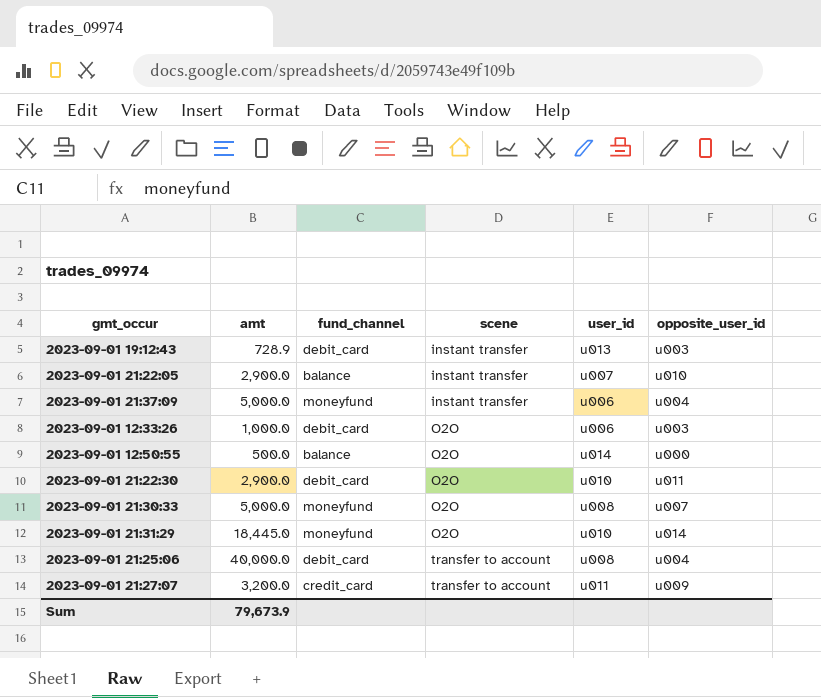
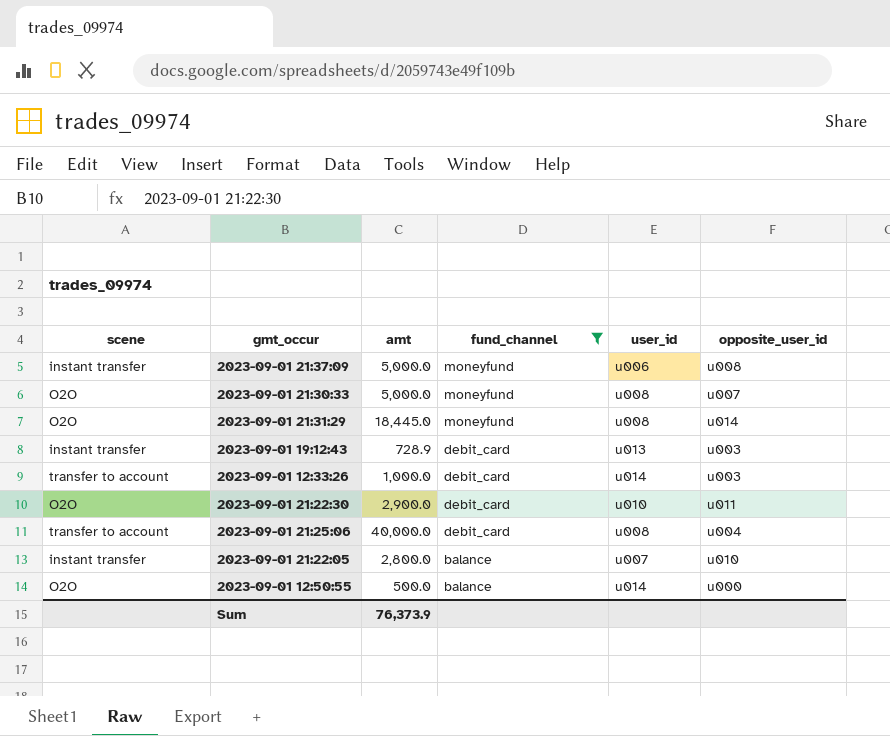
filter: none -> fund_channel != credit_card
row order: scene ascending -> fund_channel descending
column scene | position: 4 -> 1
2023-09-01 21:37:09 | opposite_user_id: u004 -> u008
2023-09-01 21:31:29 | user_id: u010 -> u008
2023-09-01 12:33:26 | scene: O2O -> transfer to account
2023-09-01 12:33:26 | user_id: u006 -> u014
2023-09-01 21:22:05 | amt: 2,900.0 -> 2,800.0
Sum | amt: 79,673.9 -> 76,373.9

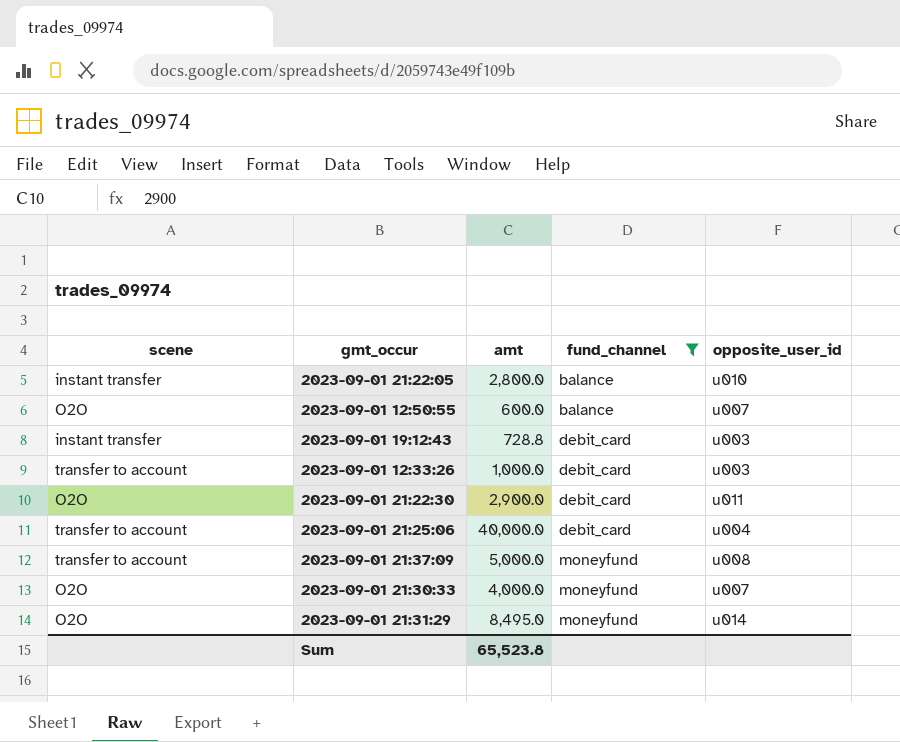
row order: fund_channel descending -> fund_channel ascending
column user_id | position: 5 -> none
2023-09-01 12:50:55 | amt: 500.0 -> 600.0
2023-09-01 12:50:55 | opposite_user_id: u000 -> u007
2023-09-01 19:12:43 | amt: 728.9 -> 728.8
2023-09-01 21:37:09 | scene: instant transfer -> transfer to account
2023-09-01 21:30:33 | amt: 5,000.0 -> 4,000.0
2023-09-01 21:31:29 | amt: 18,445.0 -> 8,495.0
Sum | amt: 76,373.9 -> 65,523.8

